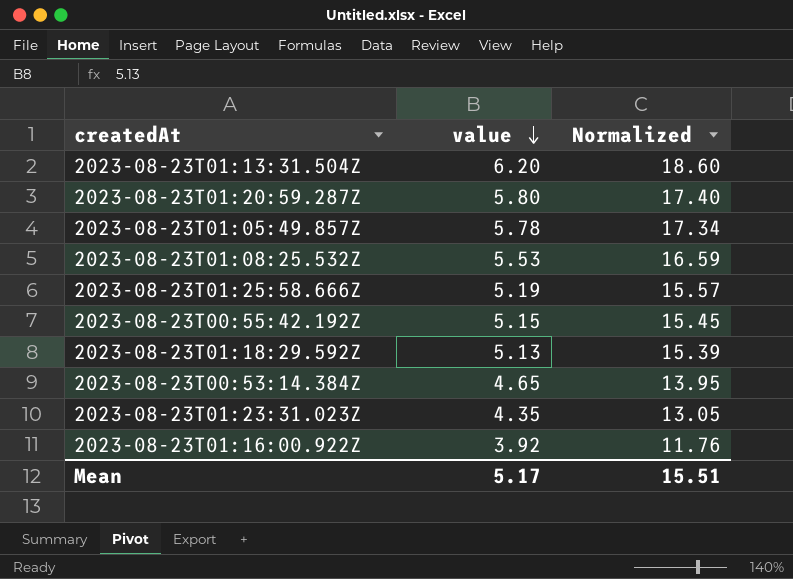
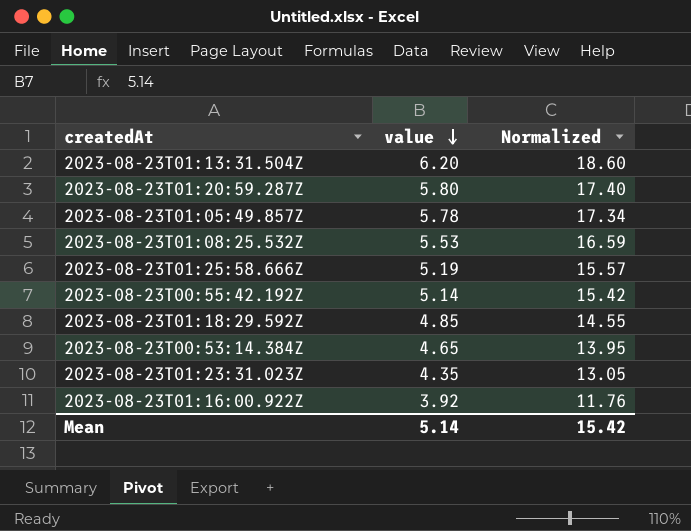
2023-08-23T00:55:42.192Z | value: 5.15 -> 5.14
2023-08-23T00:55:42.192Z | Normalized: 15.45 -> 15.42
2023-08-23T01:18:29.592Z | value: 5.13 -> 4.85
2023-08-23T01:18:29.592Z | Normalized: 15.39 -> 14.55
Mean | value: 5.17 -> 5.14
Mean | Normalized: 15.51 -> 15.42

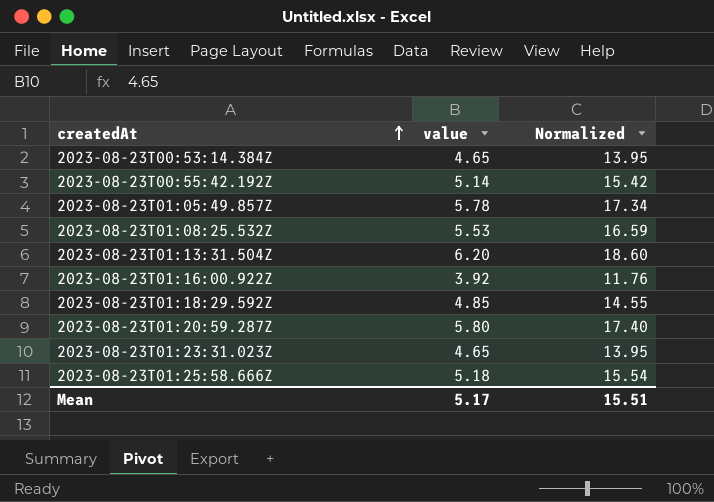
row order: value descending -> createdAt ascending
2023-08-23T01:23:31.023Z | value: 4.35 -> 4.65
2023-08-23T01:23:31.023Z | Normalized: 13.05 -> 13.95
2023-08-23T01:25:58.666Z | value: 5.19 -> 5.18
2023-08-23T01:25:58.666Z | Normalized: 15.57 -> 15.54
Mean | value: 5.14 -> 5.17
Mean | Normalized: 15.42 -> 15.51

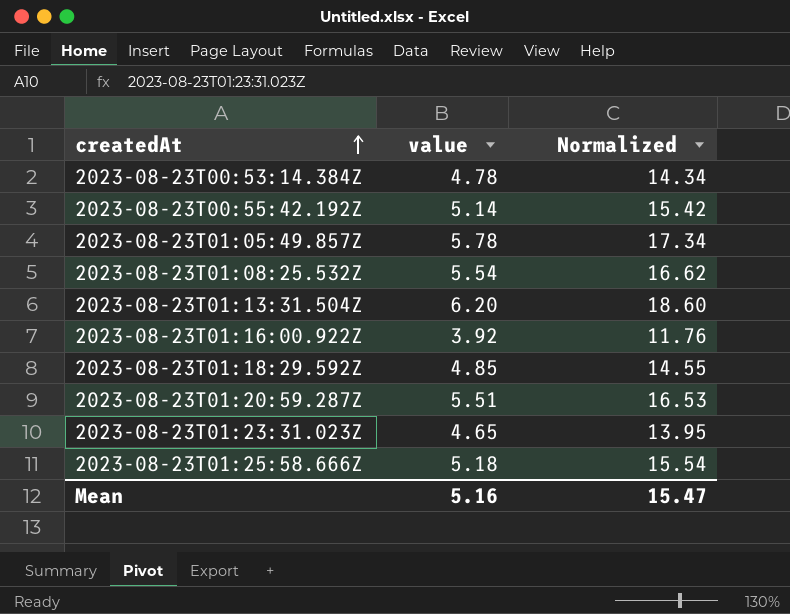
2023-08-23T00:53:14.384Z | value: 4.65 -> 4.78
2023-08-23T00:53:14.384Z | Normalized: 13.95 -> 14.34
2023-08-23T01:08:25.532Z | value: 5.53 -> 5.54
2023-08-23T01:08:25.532Z | Normalized: 16.59 -> 16.62
2023-08-23T01:20:59.287Z | value: 5.80 -> 5.51
2023-08-23T01:20:59.287Z | Normalized: 17.40 -> 16.53
Mean | value: 5.17 -> 5.16
Mean | Normalized: 15.51 -> 15.47

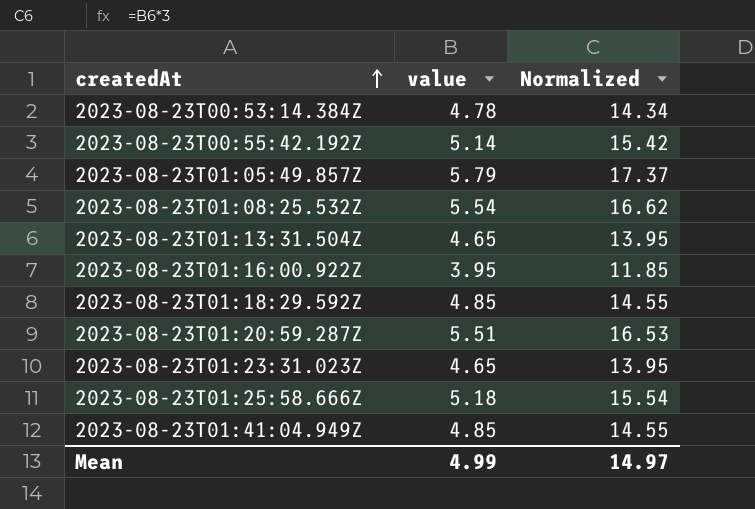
2023-08-23T01:05:49.857Z | value: 5.78 -> 5.79
2023-08-23T01:05:49.857Z | Normalized: 17.34 -> 17.37
2023-08-23T01:13:31.504Z | value: 6.20 -> 4.65
2023-08-23T01:13:31.504Z | Normalized: 18.60 -> 13.95
2023-08-23T01:16:00.922Z | value: 3.92 -> 3.95
2023-08-23T01:16:00.922Z | Normalized: 11.76 -> 11.85
row 2023-08-23T01:41:04.949Z: none -> 4.85 | 14.55
Mean | value: 5.16 -> 4.99
Mean | Normalized: 15.47 -> 14.97

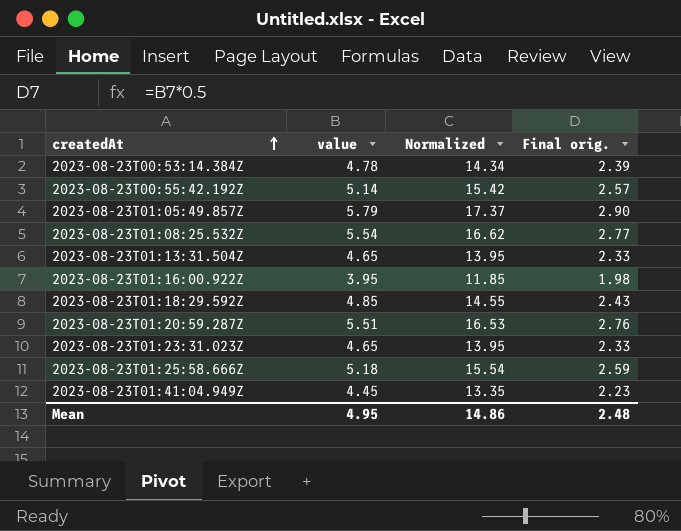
column Final orig. | formula: none -> [value] * 0.5
2023-08-23T01:41:04.949Z | value: 4.85 -> 4.45
2023-08-23T01:41:04.949Z | Normalized: 14.55 -> 13.35
Mean | value: 4.99 -> 4.95
Mean | Normalized: 14.97 -> 14.86

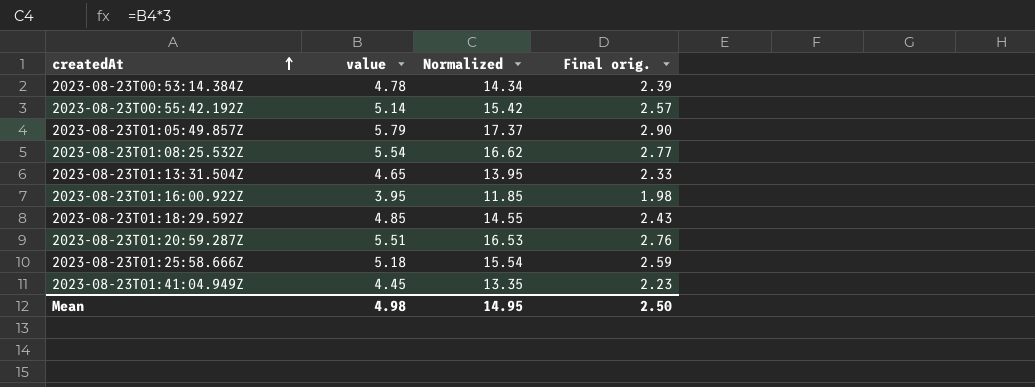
row 2023-08-23T01:23:31.023Z: 4.65 | 13.95 | 2.33 -> none
Mean | value: 4.95 -> 4.98
Mean | Normalized: 14.86 -> 14.95
Mean | Final orig.: 2.48 -> 2.50

